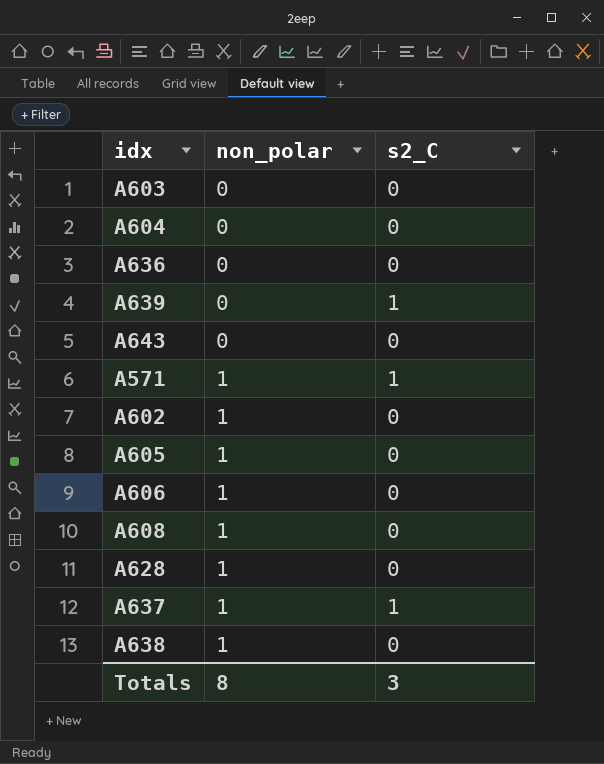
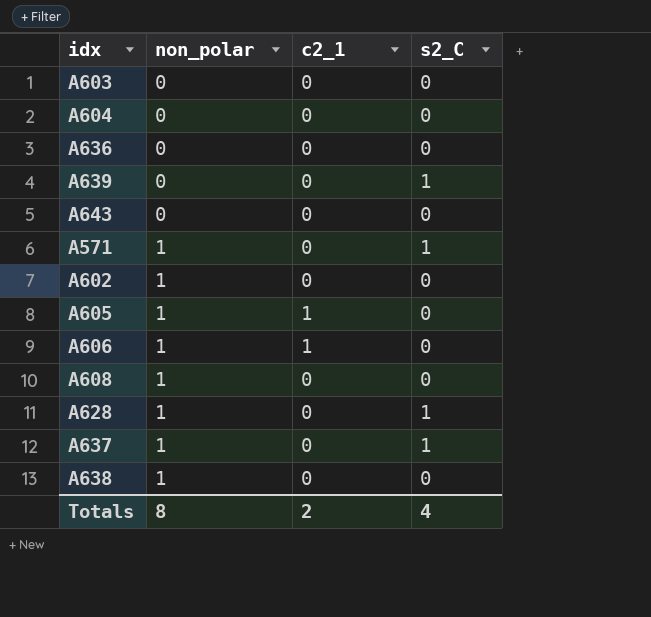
column c2_1 | position: none -> 3
A628 | s2_C: 0 -> 1
Totals | s2_C: 3 -> 4

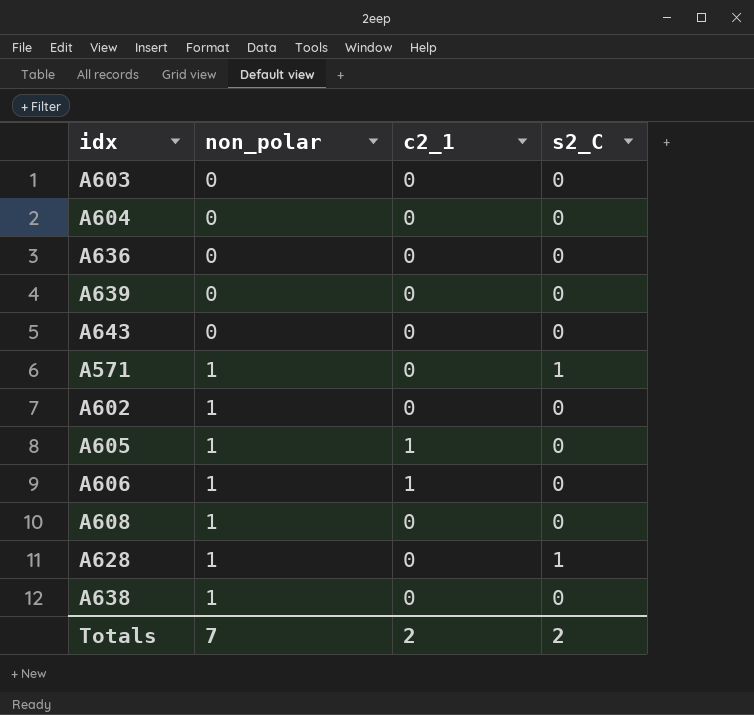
row A637: 1 | 0 | 1 -> none
A639 | s2_C: 1 -> 0
Totals | non_polar: 8 -> 7
Totals | s2_C: 4 -> 2

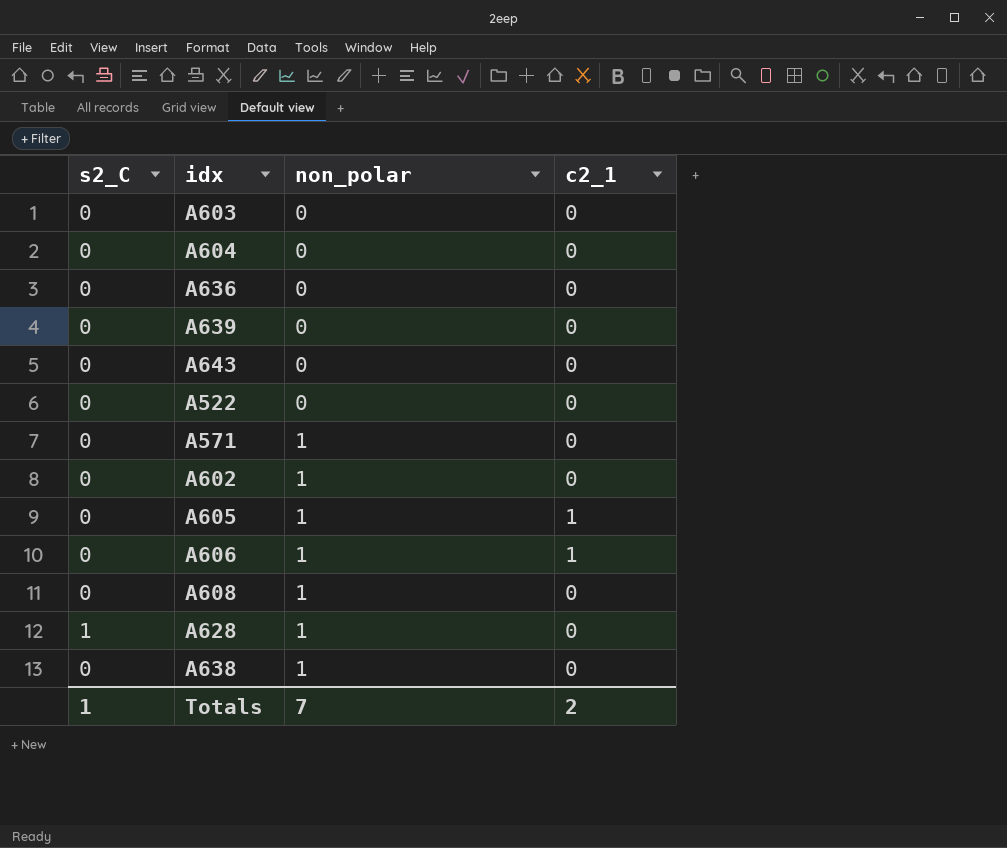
column s2_C | position: 4 -> 1
row A522: none -> 0 | 0 | 0
A571 | s2_C: 1 -> 0
Totals | s2_C: 2 -> 1

